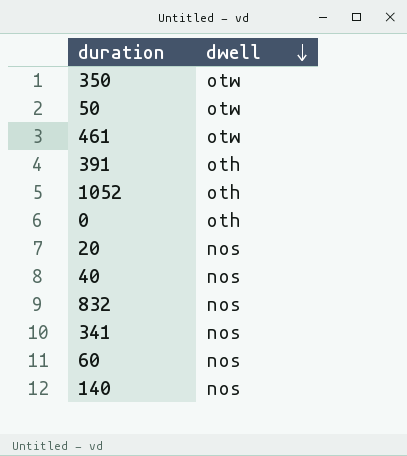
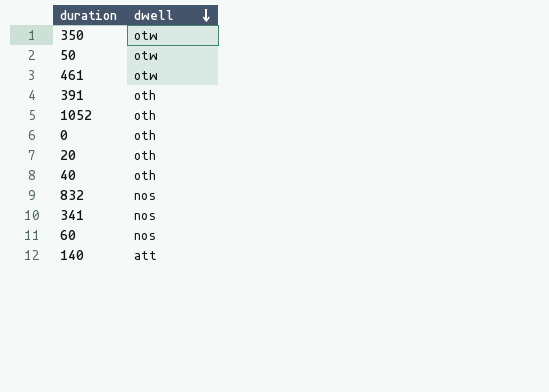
20 | dwell: nos -> oth
40 | dwell: nos -> oth
140 | dwell: nos -> att

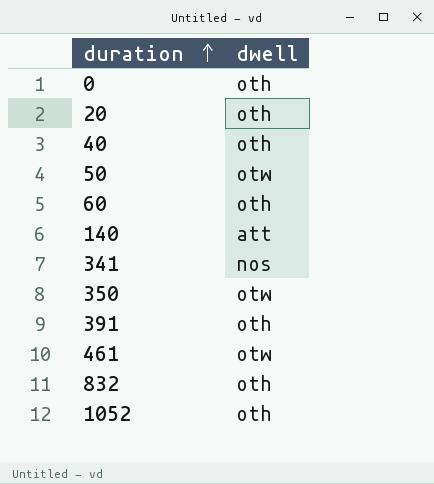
row order: dwell descending -> duration ascending
60 | dwell: nos -> oth
832 | dwell: nos -> oth

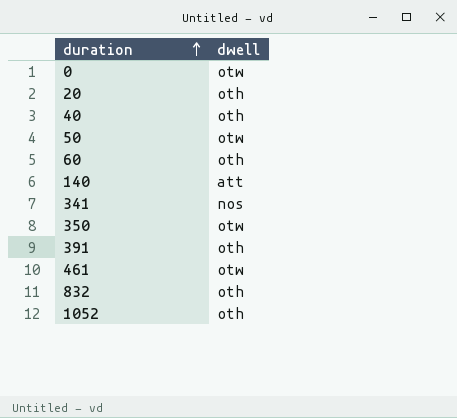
0 | dwell: oth -> otw

